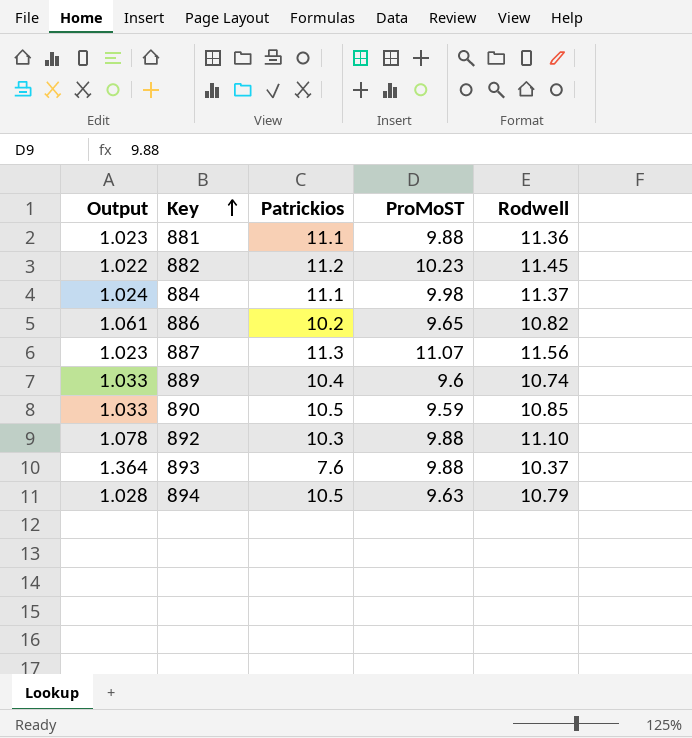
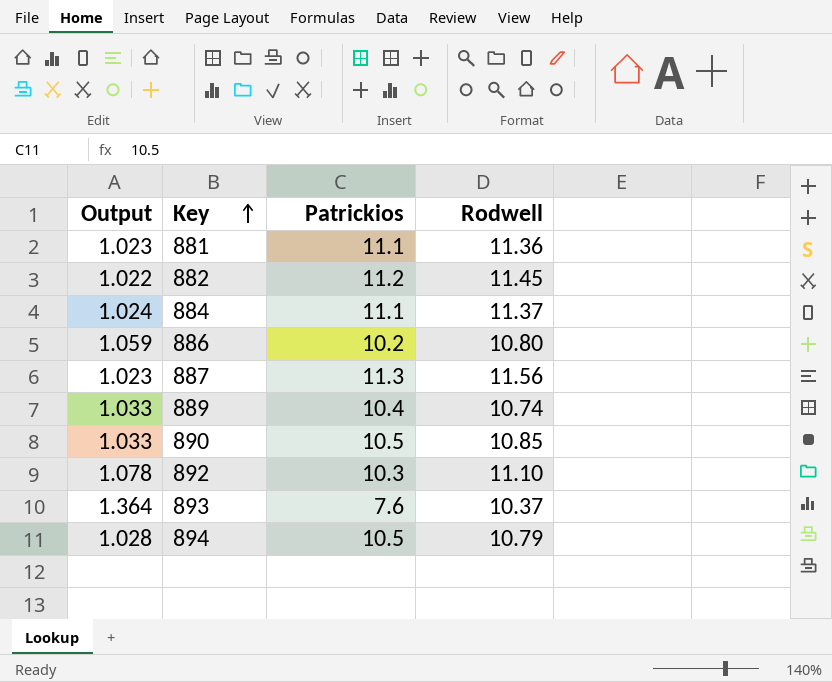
column ProMoST | position: 4 -> none
886 | Output: 1.061 -> 1.059
886 | Rodwell: 10.82 -> 10.80

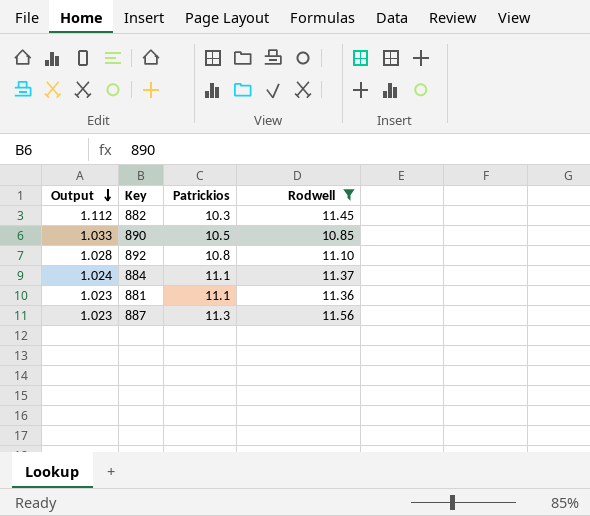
filter: none -> Rodwell >= 10.85
row order: Key ascending -> Output descending
882 | Output: 1.022 -> 1.112
882 | Patrickios: 11.2 -> 10.3
892 | Output: 1.078 -> 1.028
892 | Patrickios: 10.3 -> 10.8

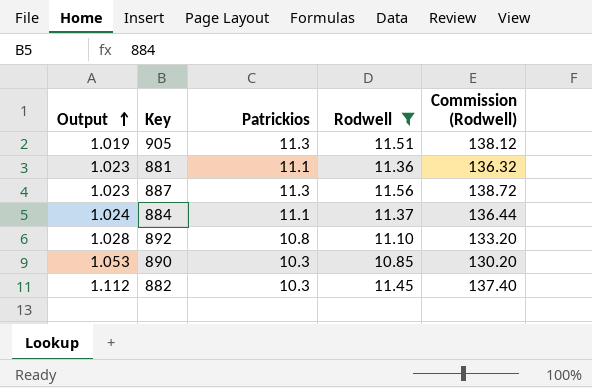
row order: Output descending -> Output ascending
column Commission (Rodwell) | formula: none -> [Rodwell] * 12
row 905: none -> 1.019 | 11.3 | 11.51 | 138.12
890 | Output: 1.033 -> 1.053
890 | Patrickios: 10.5 -> 10.3

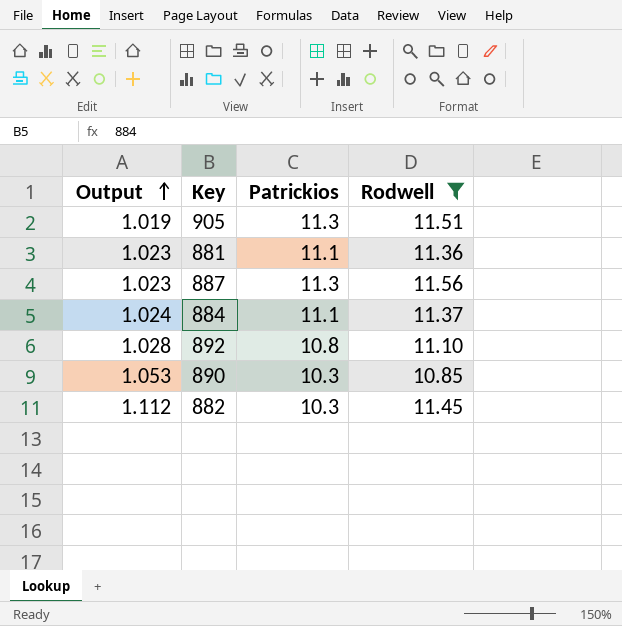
column Commission (Rodwell) | formula: [Rodwell] * 12 -> none

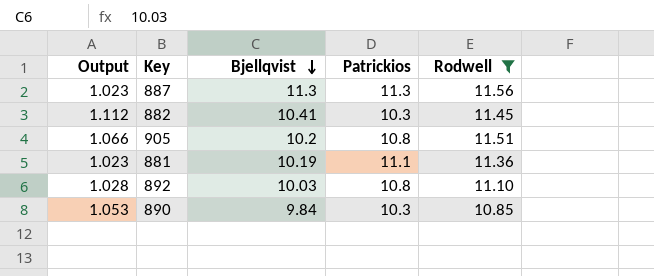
row order: Output ascending -> Bjellqvist descending
column Bjellqvist | position: none -> 3
row 884: 1.024 | 11.1 | 11.37 -> none
905 | Output: 1.019 -> 1.066
905 | Patrickios: 11.3 -> 10.8

